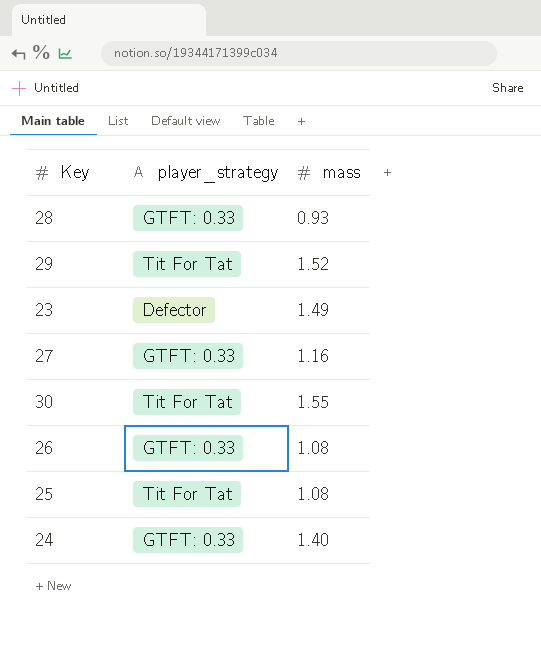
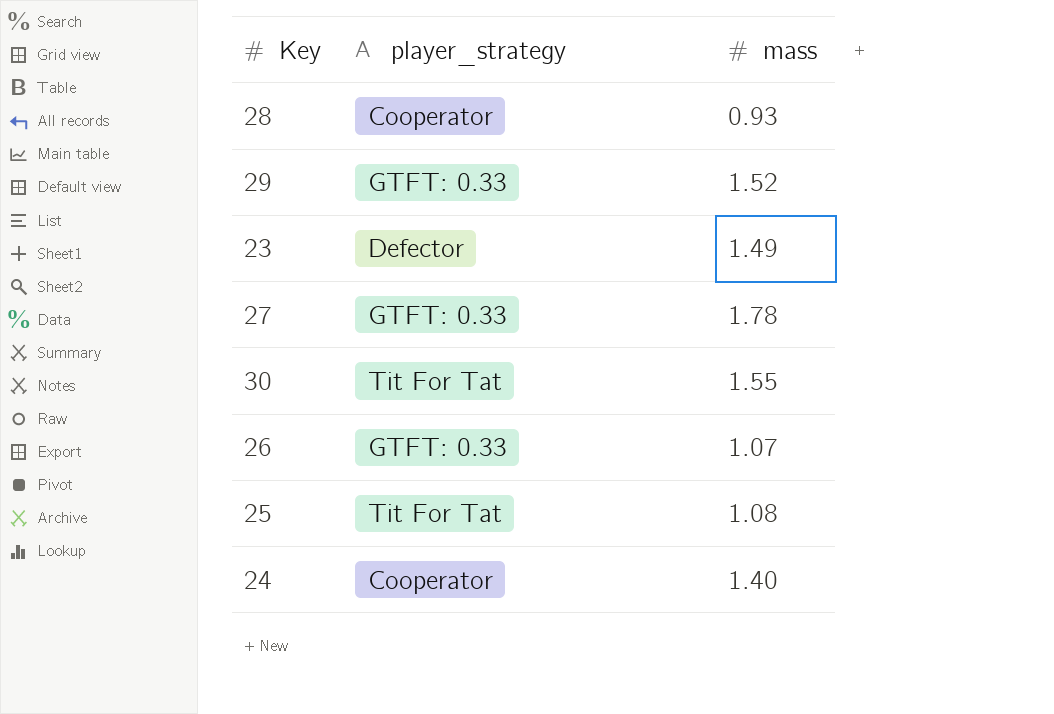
28 | player_strategy: GTFT: 0.33 -> Cooperator
29 | player_strategy: Tit For Tat -> GTFT: 0.33
27 | mass: 1.16 -> 1.78
26 | mass: 1.08 -> 1.07
24 | player_strategy: GTFT: 0.33 -> Cooperator

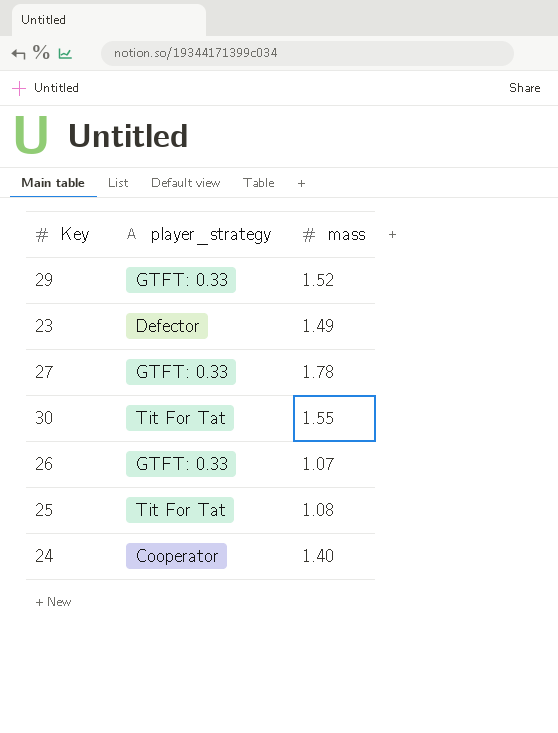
row 28: Cooperator | 0.93 -> none

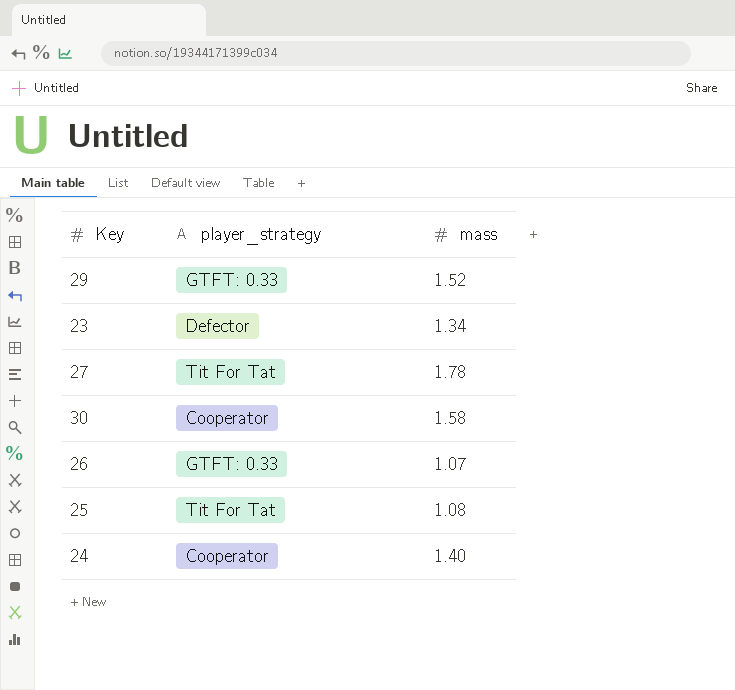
23 | mass: 1.49 -> 1.34
27 | player_strategy: GTFT: 0.33 -> Tit For Tat
30 | player_strategy: Tit For Tat -> Cooperator
30 | mass: 1.55 -> 1.58

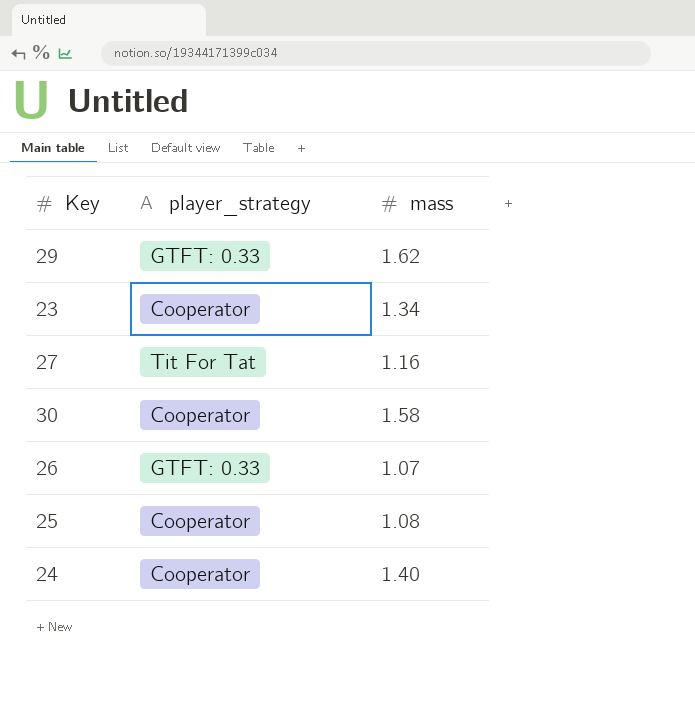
29 | mass: 1.52 -> 1.62
23 | player_strategy: Defector -> Cooperator
27 | mass: 1.78 -> 1.16
25 | player_strategy: Tit For Tat -> Cooperator

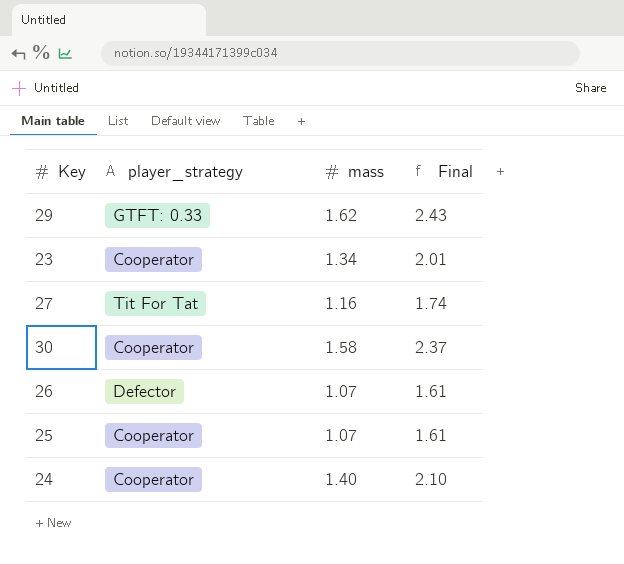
column Final | formula: none -> [mass] * 1.5
26 | player_strategy: GTFT: 0.33 -> Defector
25 | mass: 1.08 -> 1.07

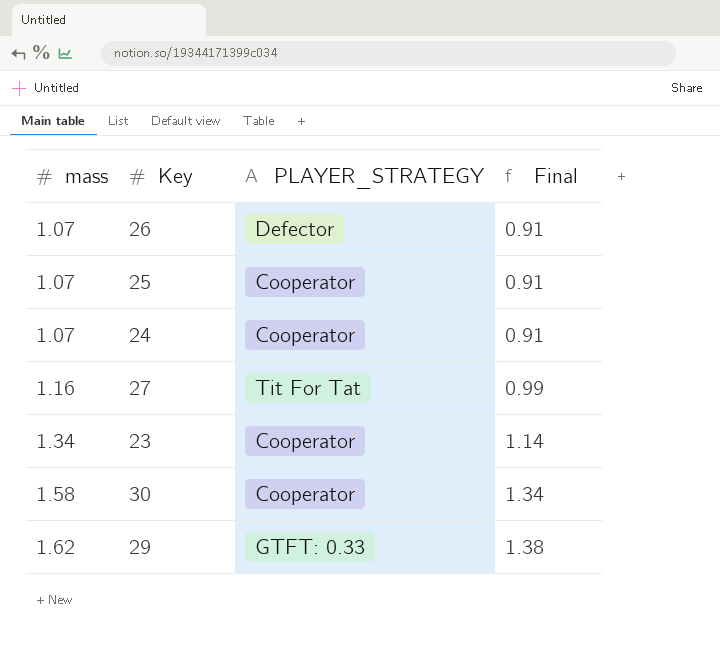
row order: none -> mass ascending
column mass | position: 3 -> 1
column name: player_strategy -> PLAYER_STRATEGY
column Final | formula: [mass] * 1.5 -> [mass] * 0.85
24 | mass: 1.40 -> 1.07

